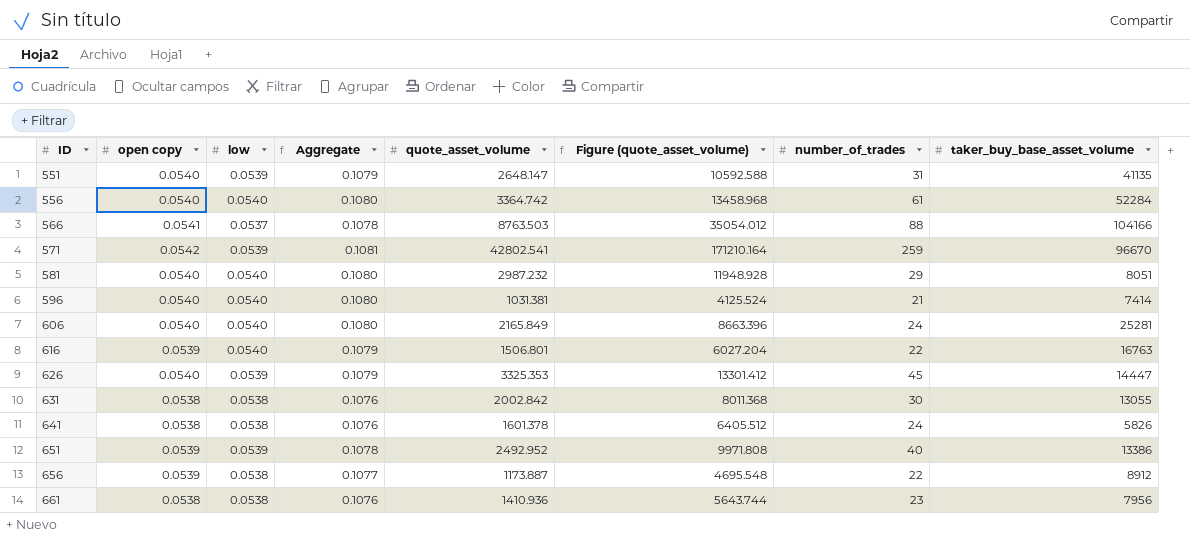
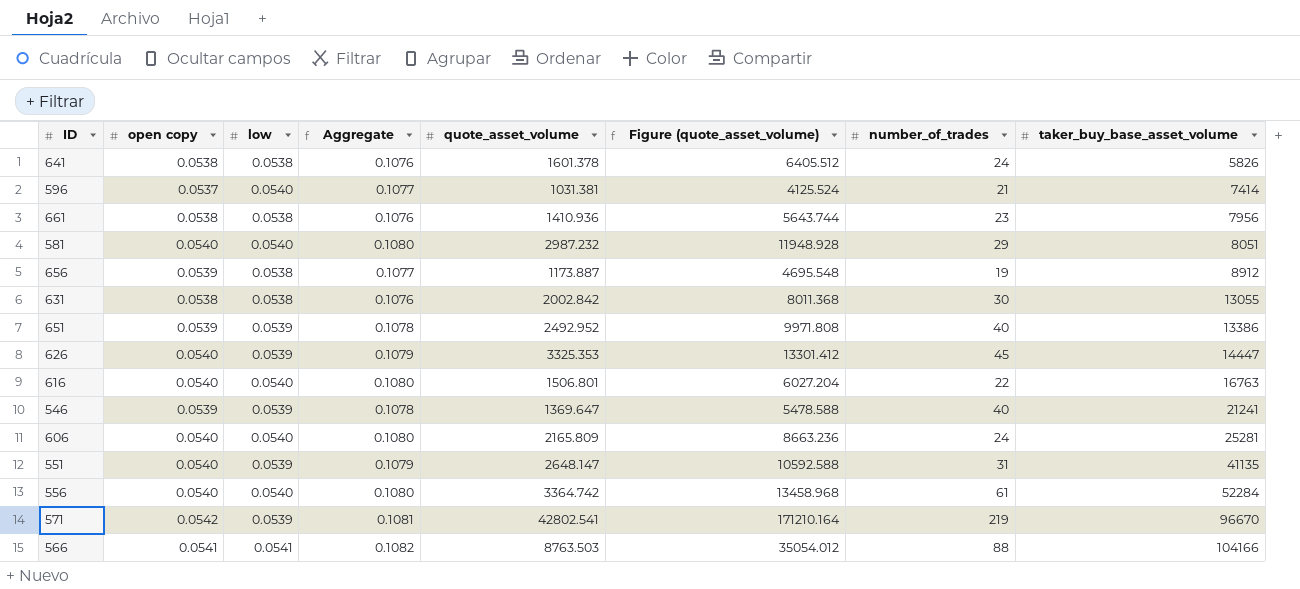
row order: ID ascending -> taker_buy_base_asset_volume ascending
596 | open copy: 0.0540 -> 0.0537
596 | Aggregate: 0.1080 -> 0.1077
656 | number_of_trades: 22 -> 19
616 | open copy: 0.0539 -> 0.0540
616 | Aggregate: 0.1079 -> 0.1080
row 546: none -> 0.0539 | 0.0539 | 0.1078 | 1369.647 | 5478.588 | 40 | 21241
606 | quote_asset_volume: 2165.849 -> 2165.809
606 | Figure (quote_asset_volume): 8663.396 -> 8663.236
571 | number_of_trades: 259 -> 219
566 | low: 0.0537 -> 0.0541
566 | Aggregate: 0.1078 -> 0.1082

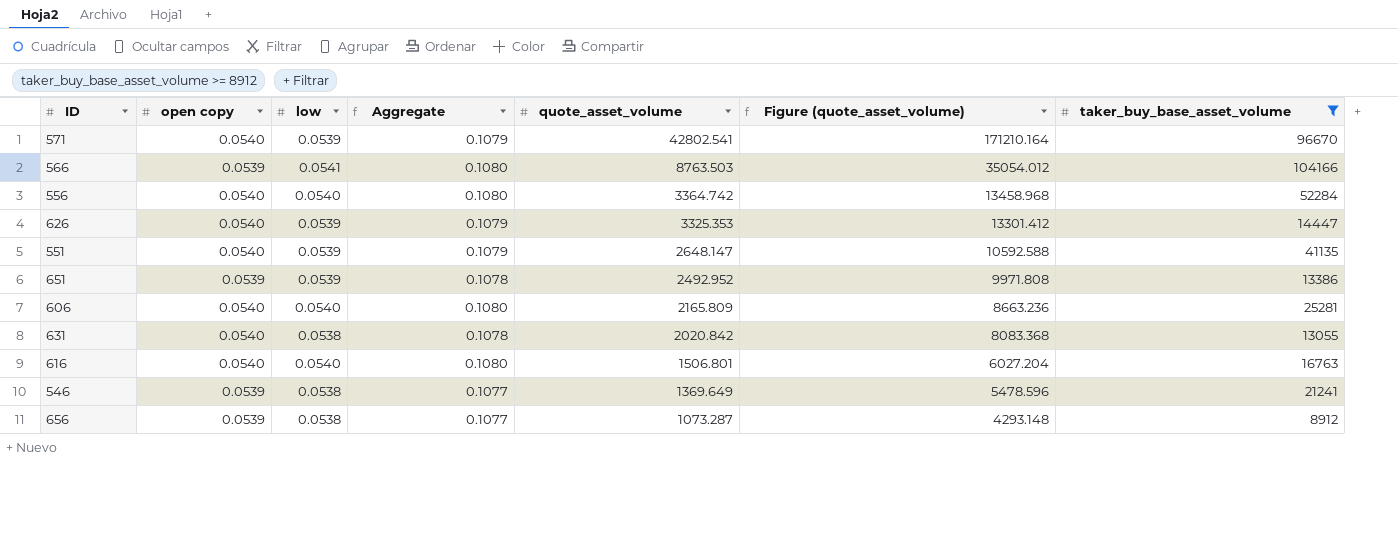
filter: none -> taker_buy_base_asset_volume >= 8912
row order: taker_buy_base_asset_volume ascending -> quote_asset_volume descending
column number_of_trades | position: 7 -> none
571 | open copy: 0.0542 -> 0.0540
571 | Aggregate: 0.1081 -> 0.1079
566 | open copy: 0.0541 -> 0.0539
566 | Aggregate: 0.1082 -> 0.1080
631 | open copy: 0.0538 -> 0.0540
631 | Aggregate: 0.1076 -> 0.1078
631 | quote_asset_volume: 2002.842 -> 2020.842
631 | Figure (quote_asset_volume): 8011.368 -> 8083.368
546 | low: 0.0539 -> 0.0538
546 | Aggregate: 0.1078 -> 0.1077
546 | quote_asset_volume: 1369.647 -> 1369.649
546 | Figure (quote_asset_volume): 5478.588 -> 5478.596
656 | quote_asset_volume: 1173.887 -> 1073.287
656 | Figure (quote_asset_volume): 4695.548 -> 4293.148

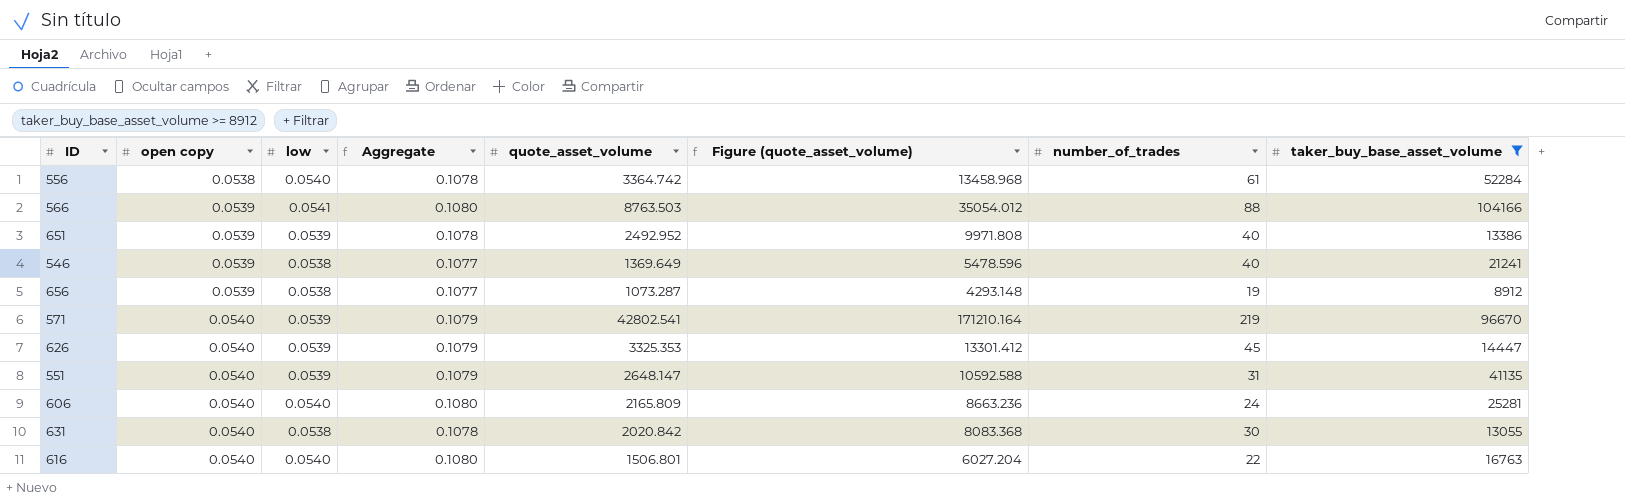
row order: quote_asset_volume descending -> open copy ascending
column number_of_trades | position: none -> 7
556 | open copy: 0.0540 -> 0.0538
556 | Aggregate: 0.1080 -> 0.1078

